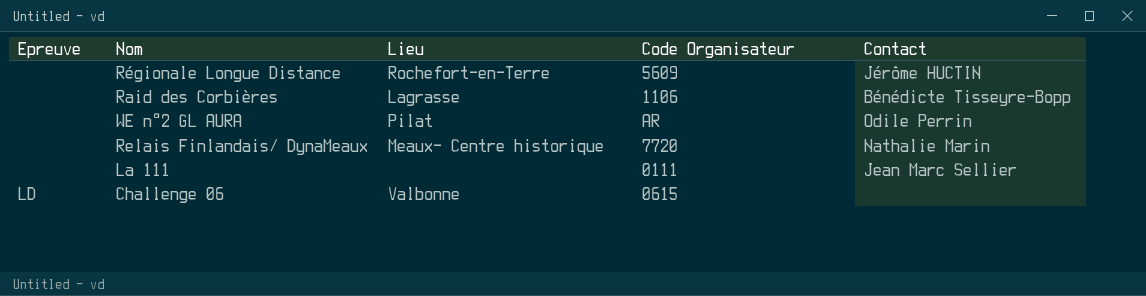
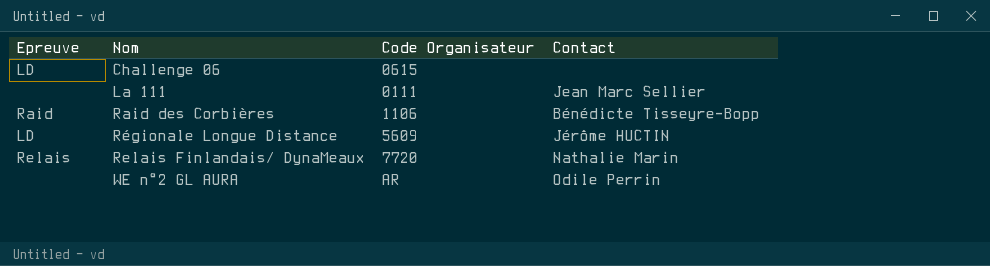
row order: none -> Nom ascending
column Lieu | position: 3 -> none
Raid des Corbières | Epreuve: none -> Raid
Régionale Longue Distance | Epreuve: none -> LD
Relais Finlandais/ DynaMeaux | Epreuve: none -> Relais

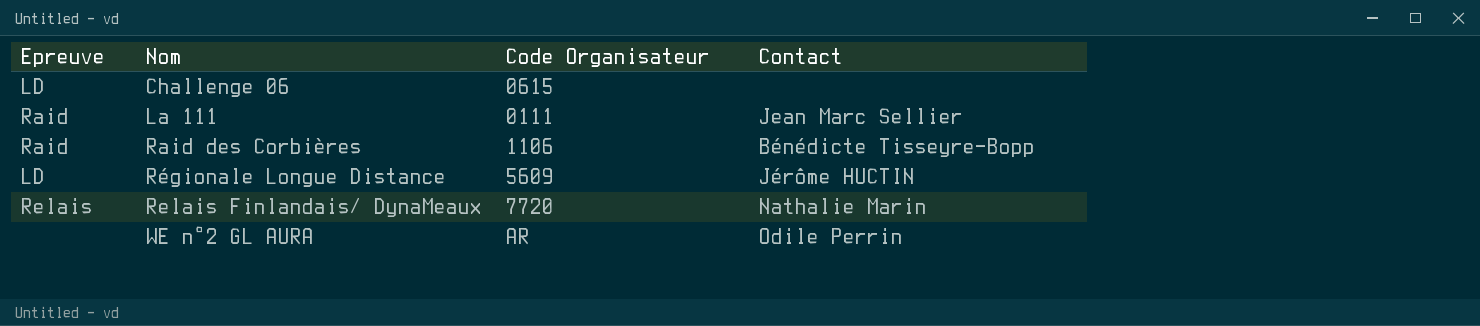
La 111 | Epreuve: none -> Raid

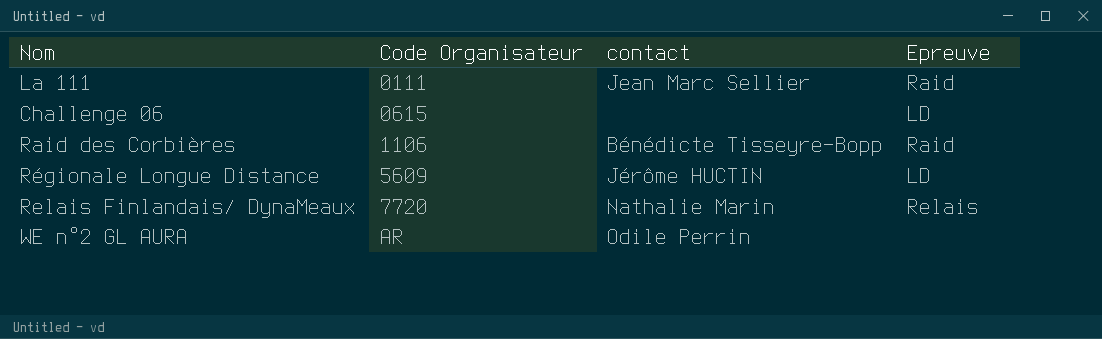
row order: Nom ascending -> Code Organisateur ascending
column name: Contact -> contact
column Epreuve | position: 1 -> 4

